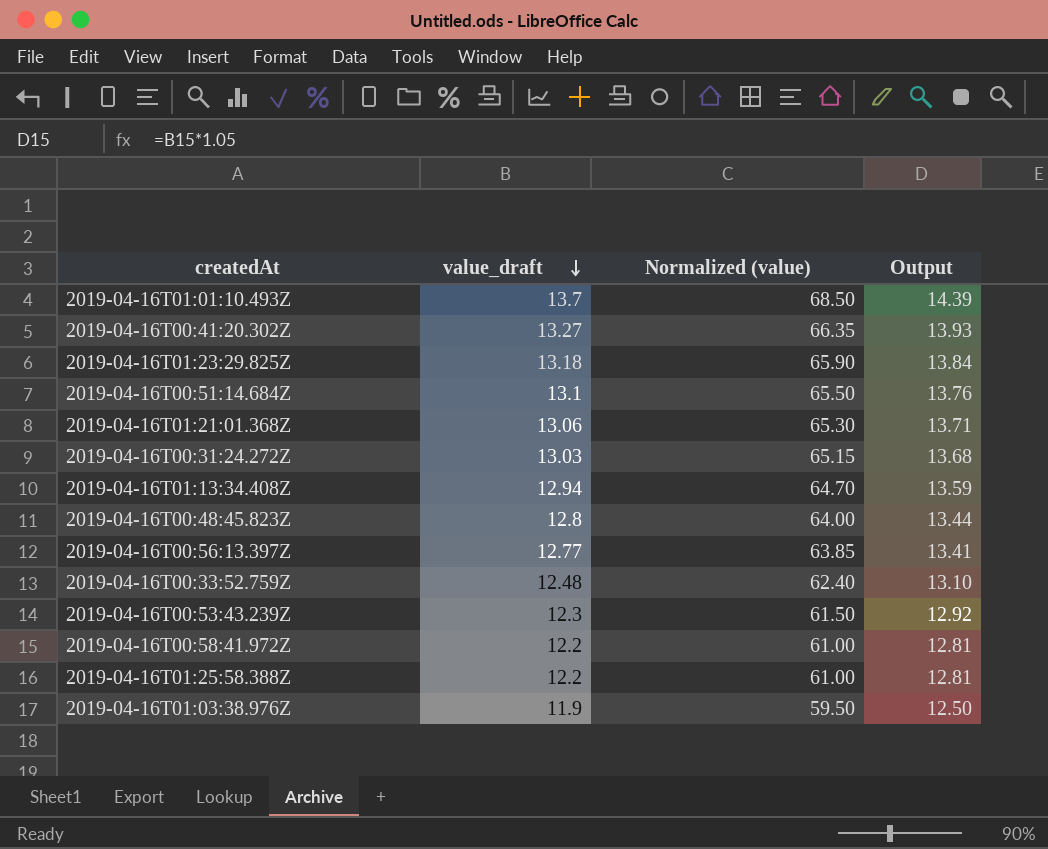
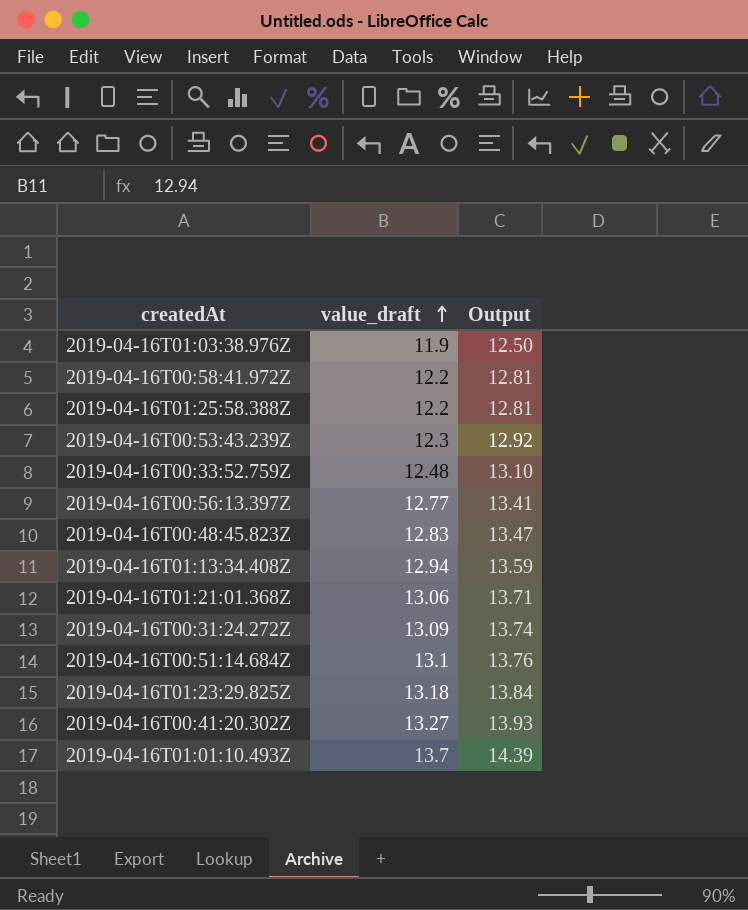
row order: value_draft descending -> value_draft ascending
column Normalized (value) | formula: [value_draft] * 5 -> none
2019-04-16T00:48:45.823Z | value_draft: 12.8 -> 12.83
2019-04-16T00:48:45.823Z | Output: 13.44 -> 13.47
2019-04-16T00:31:24.272Z | value_draft: 13.03 -> 13.09
2019-04-16T00:31:24.272Z | Output: 13.68 -> 13.74

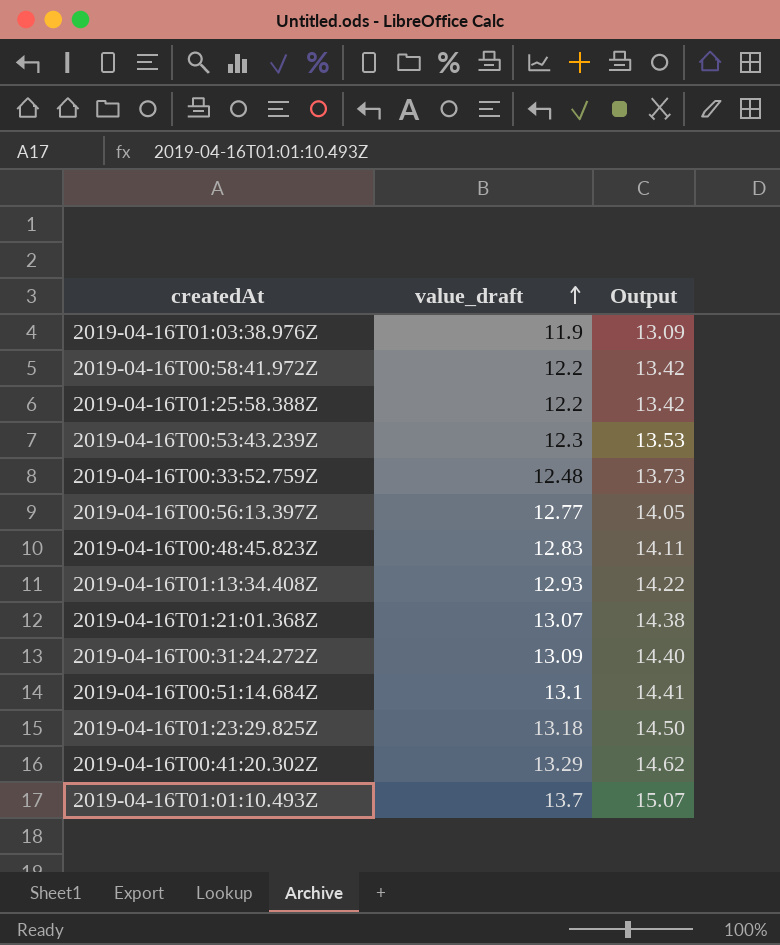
column Output | formula: [value_draft] * 1.05 -> [value_draft] * 1.1
2019-04-16T01:13:34.408Z | value_draft: 12.94 -> 12.93
2019-04-16T01:21:01.368Z | value_draft: 13.06 -> 13.07
2019-04-16T00:41:20.302Z | value_draft: 13.27 -> 13.29

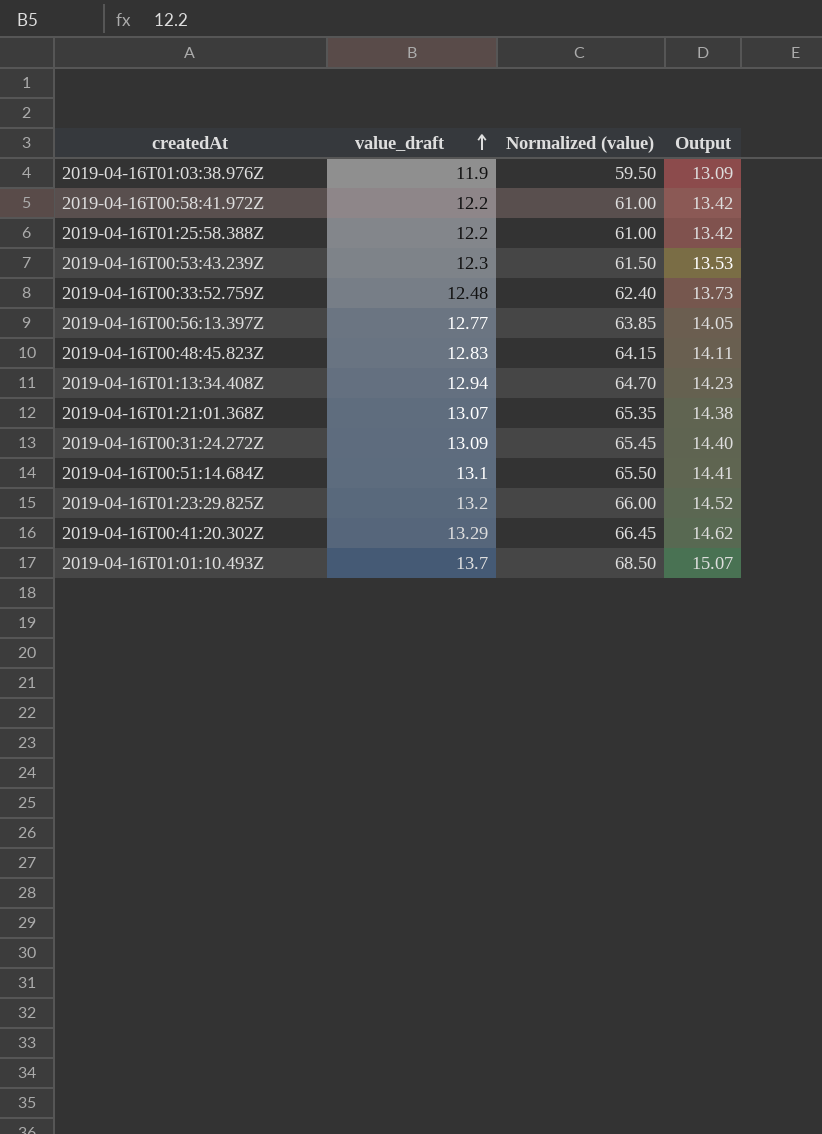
column Normalized (value) | formula: none -> [value_draft] * 5
2019-04-16T01:13:34.408Z | value_draft: 12.93 -> 12.94
2019-04-16T01:13:34.408Z | Output: 14.22 -> 14.23
2019-04-16T01:23:29.825Z | value_draft: 13.18 -> 13.2
2019-04-16T01:23:29.825Z | Output: 14.50 -> 14.52

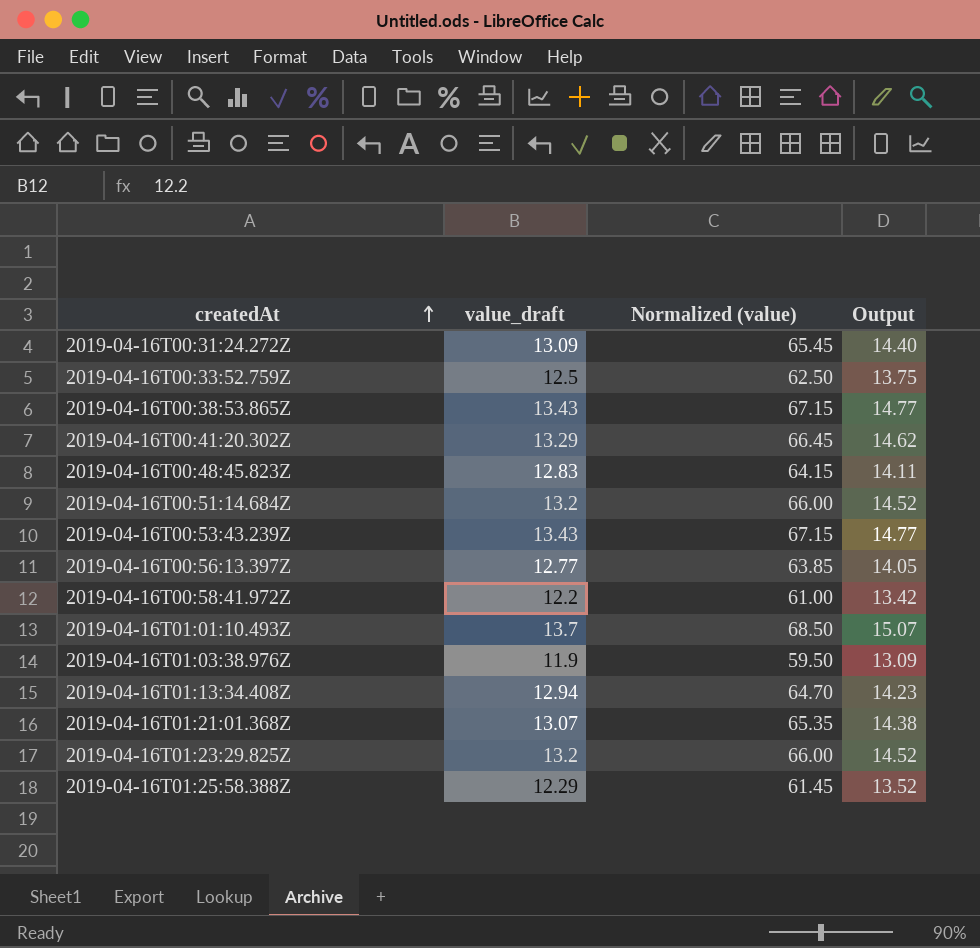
row order: value_draft ascending -> createdAt ascending
2019-04-16T00:33:52.759Z | value_draft: 12.48 -> 12.5
2019-04-16T00:33:52.759Z | Normalized (value): 62.40 -> 62.50
2019-04-16T00:33:52.759Z | Output: 13.73 -> 13.75
row 2019-04-16T00:38:53.865Z: none -> 13.43 | 67.15 | 14.77
2019-04-16T00:51:14.684Z | value_draft: 13.1 -> 13.2
2019-04-16T00:51:14.684Z | Normalized (value): 65.50 -> 66.00
2019-04-16T00:51:14.684Z | Output: 14.41 -> 14.52
2019-04-16T00:53:43.239Z | value_draft: 12.3 -> 13.43
2019-04-16T00:53:43.239Z | Normalized (value): 61.50 -> 67.15
2019-04-16T00:53:43.239Z | Output: 13.53 -> 14.77
2019-04-16T01:25:58.388Z | value_draft: 12.2 -> 12.29
2019-04-16T01:25:58.388Z | Normalized (value): 61.00 -> 61.45
2019-04-16T01:25:58.388Z | Output: 13.42 -> 13.52

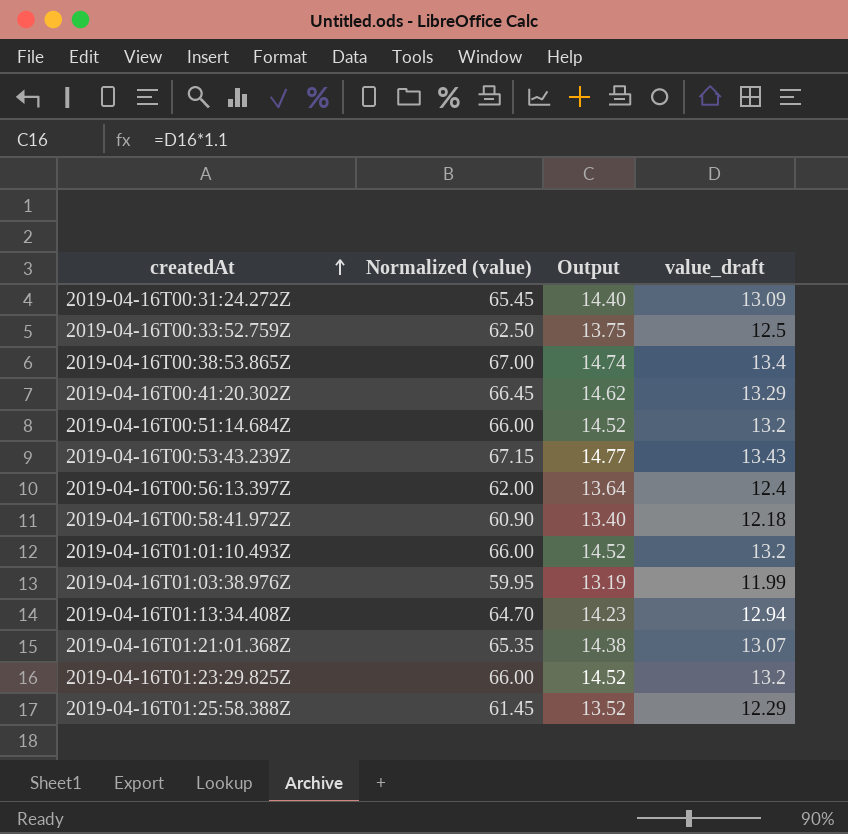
column value_draft | position: 2 -> 4
row 2019-04-16T00:48:45.823Z: 12.83 | 64.15 | 14.11 -> none
2019-04-16T00:38:53.865Z | Normalized (value): 67.15 -> 67.00
2019-04-16T00:38:53.865Z | Output: 14.77 -> 14.74
2019-04-16T00:38:53.865Z | value_draft: 13.43 -> 13.4
2019-04-16T00:56:13.397Z | Normalized (value): 63.85 -> 62.00
2019-04-16T00:56:13.397Z | Output: 14.05 -> 13.64
2019-04-16T00:56:13.397Z | value_draft: 12.77 -> 12.4
2019-04-16T00:58:41.972Z | Normalized (value): 61.00 -> 60.90
2019-04-16T00:58:41.972Z | Output: 13.42 -> 13.40
2019-04-16T00:58:41.972Z | value_draft: 12.2 -> 12.18
2019-04-16T01:01:10.493Z | Normalized (value): 68.50 -> 66.00
2019-04-16T01:01:10.493Z | Output: 15.07 -> 14.52
2019-04-16T01:01:10.493Z | value_draft: 13.7 -> 13.2
2019-04-16T01:03:38.976Z | Normalized (value): 59.50 -> 59.95
2019-04-16T01:03:38.976Z | Output: 13.09 -> 13.19
2019-04-16T01:03:38.976Z | value_draft: 11.9 -> 11.99

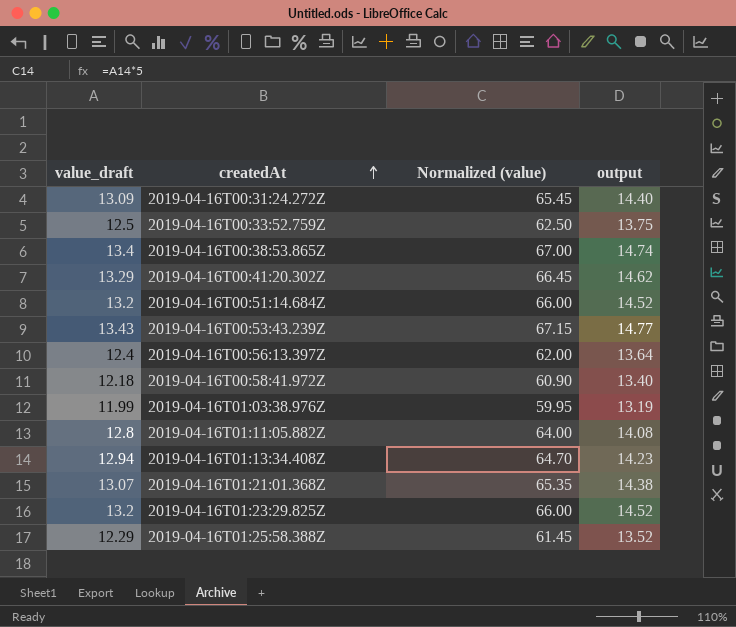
column value_draft | position: 4 -> 1
column name: Output -> output
row 2019-04-16T01:01:10.493Z: 66.00 | 14.52 | 13.2 -> none
row 2019-04-16T01:11:05.882Z: none -> 12.8 | 64.00 | 14.08

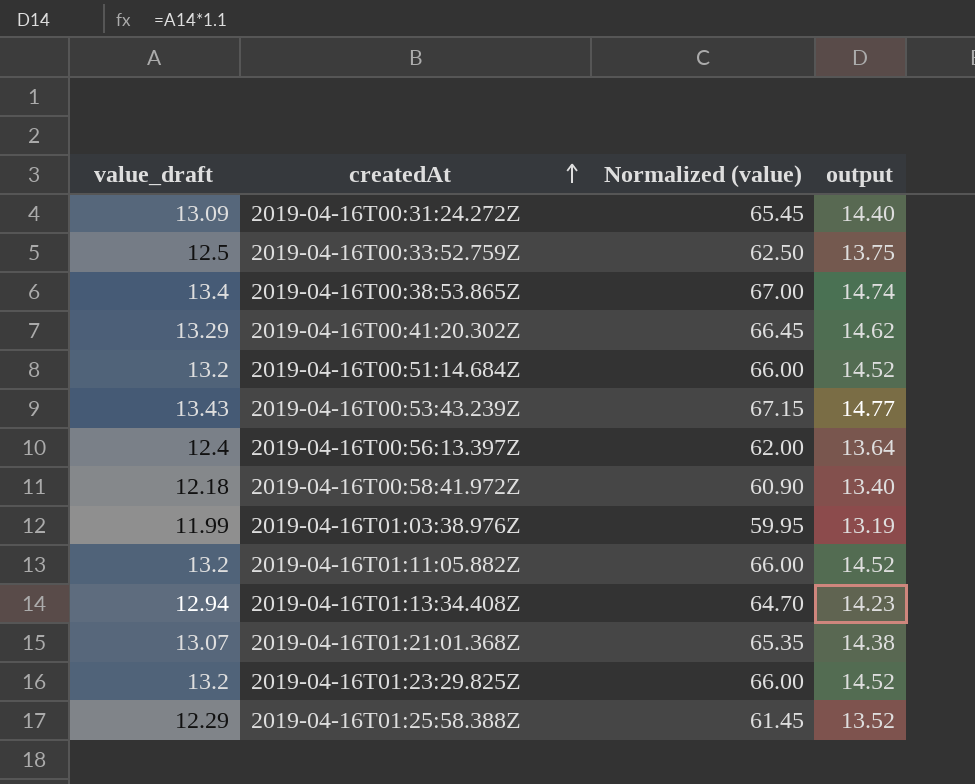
2019-04-16T01:11:05.882Z | value_draft: 12.8 -> 13.2
2019-04-16T01:11:05.882Z | Normalized (value): 64.00 -> 66.00
2019-04-16T01:11:05.882Z | output: 14.08 -> 14.52

